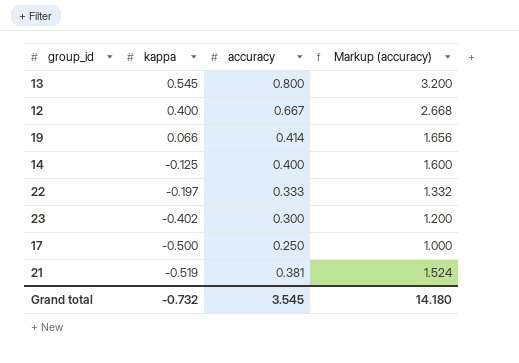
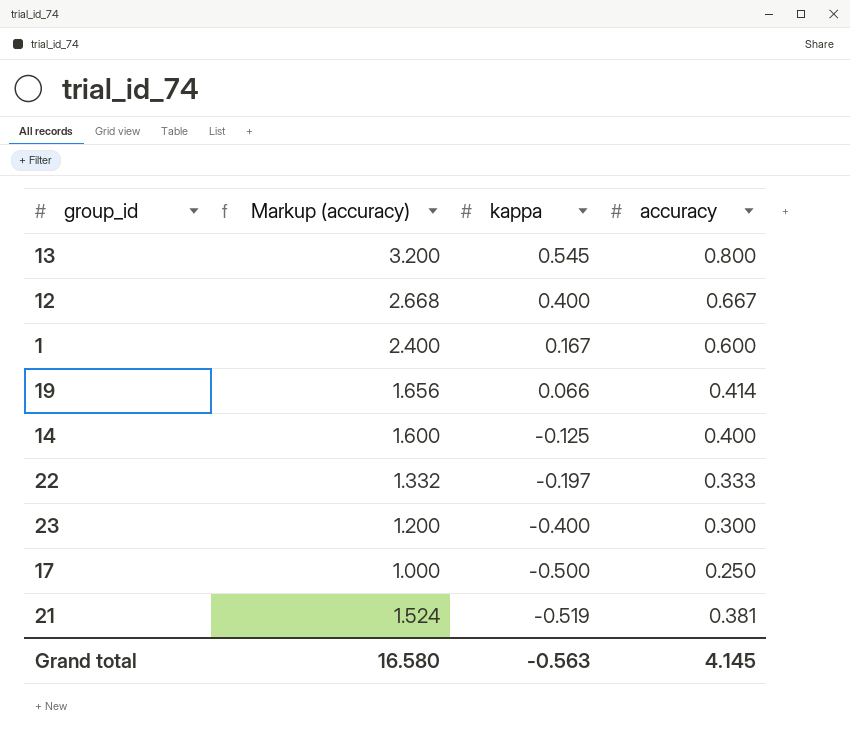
column Markup (accuracy) | position: 4 -> 2
row 1: none -> 2.400 | 0.167 | 0.600
23 | kappa: -0.402 -> -0.400
Grand total | Markup (accuracy): 14.180 -> 16.580
Grand total | kappa: -0.732 -> -0.563
Grand total | accuracy: 3.545 -> 4.145

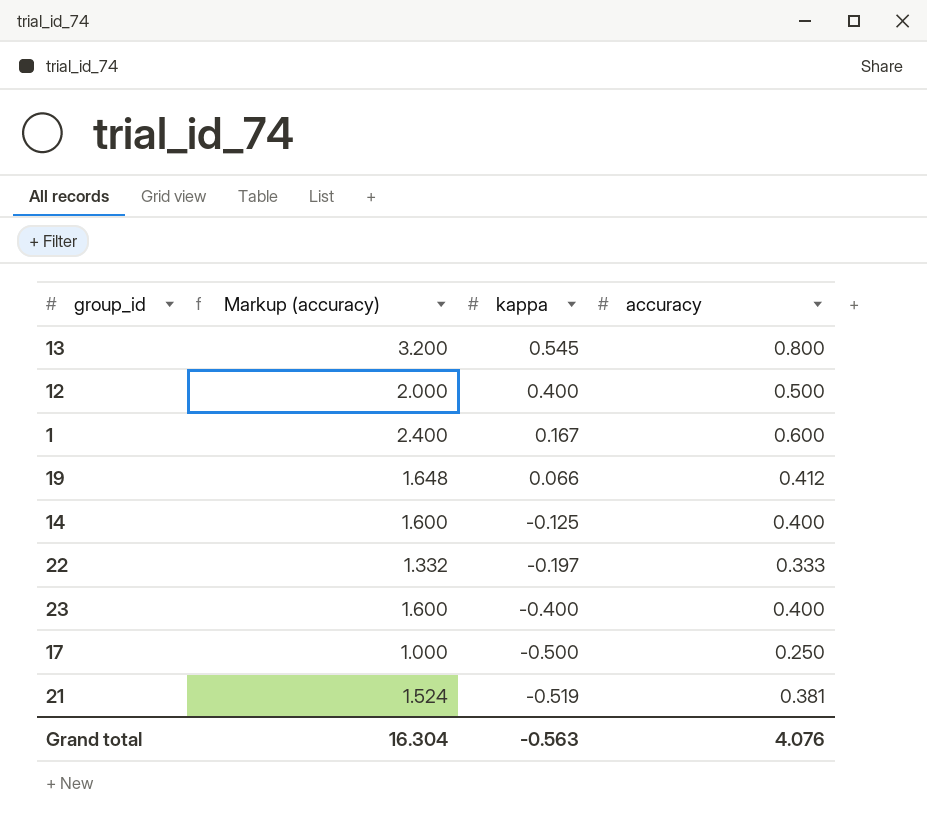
12 | Markup (accuracy): 2.668 -> 2.000
12 | accuracy: 0.667 -> 0.500
19 | Markup (accuracy): 1.656 -> 1.648
19 | accuracy: 0.414 -> 0.412
23 | Markup (accuracy): 1.200 -> 1.600
23 | accuracy: 0.300 -> 0.400
Grand total | Markup (accuracy): 16.580 -> 16.304
Grand total | accuracy: 4.145 -> 4.076

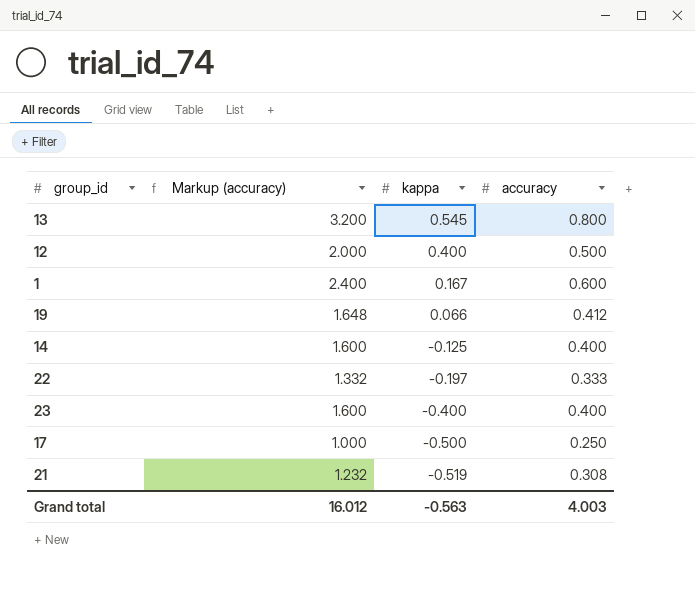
21 | Markup (accuracy): 1.524 -> 1.232
21 | accuracy: 0.381 -> 0.308
Grand total | Markup (accuracy): 16.304 -> 16.012
Grand total | accuracy: 4.076 -> 4.003

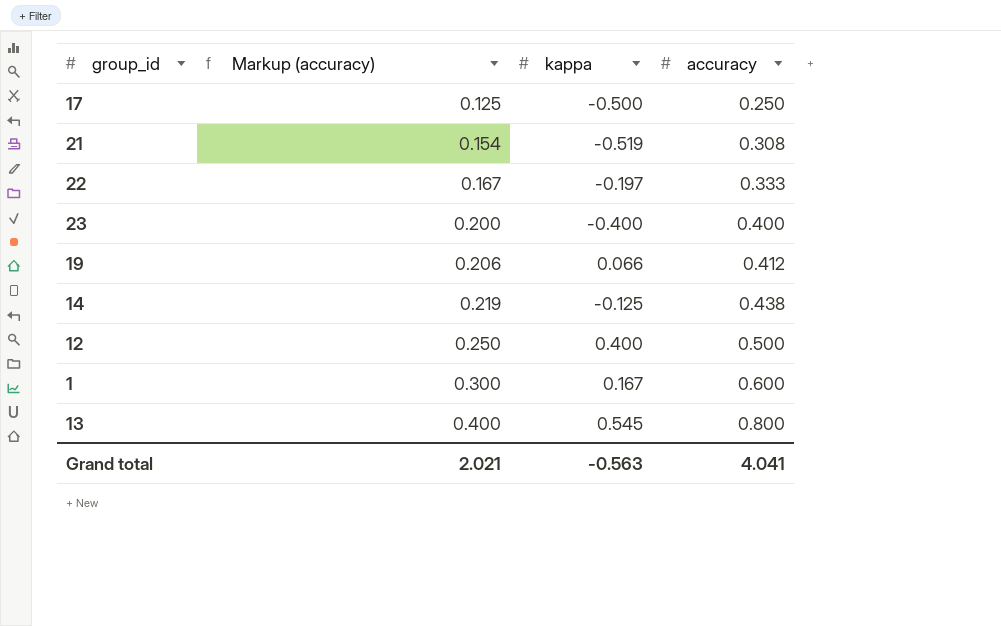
row order: kappa descending -> Markup (accuracy) ascending
column Markup (accuracy) | formula: [accuracy] * 4 -> [accuracy] * 0.5
14 | accuracy: 0.400 -> 0.438
Grand total | Markup (accuracy): 16.012 -> 2.021
Grand total | accuracy: 4.003 -> 4.041

